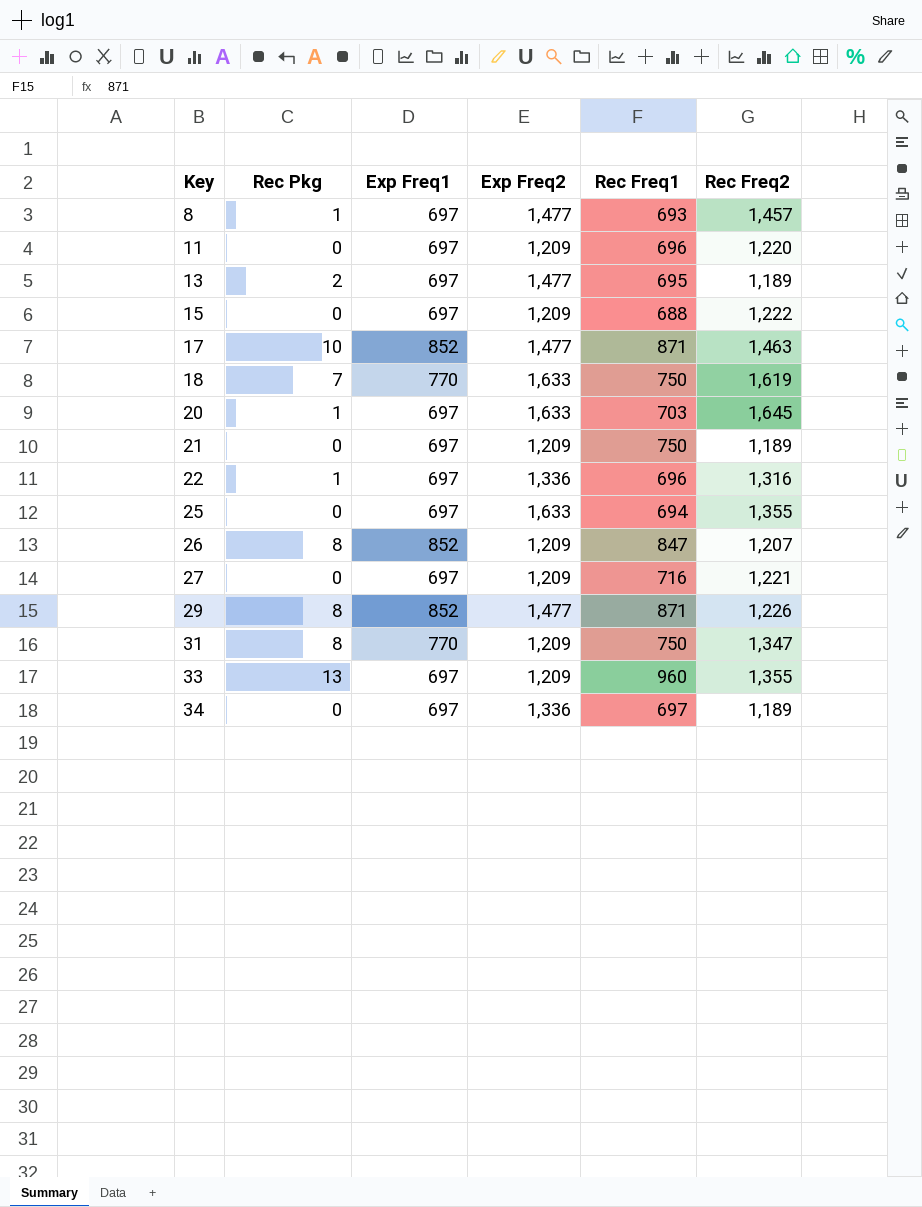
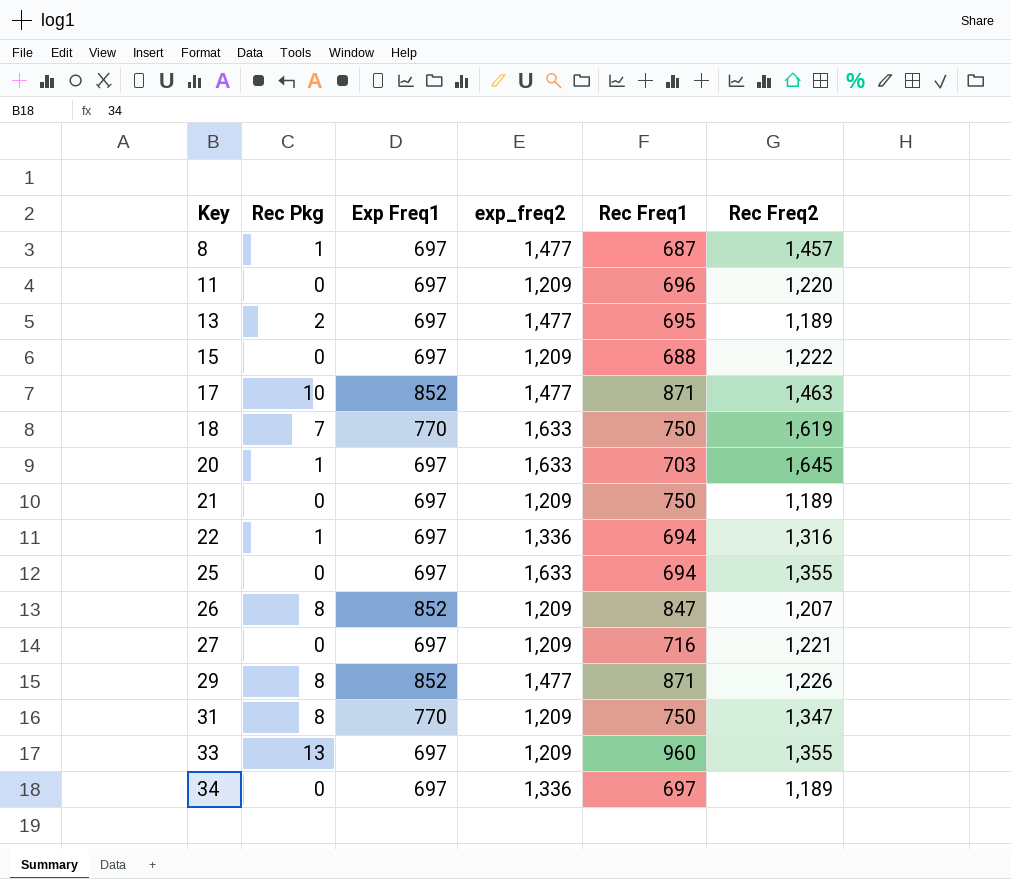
column name: Exp Freq2 -> exp_freq2
8 | Rec Freq1: 693 -> 687
22 | Rec Freq1: 696 -> 694

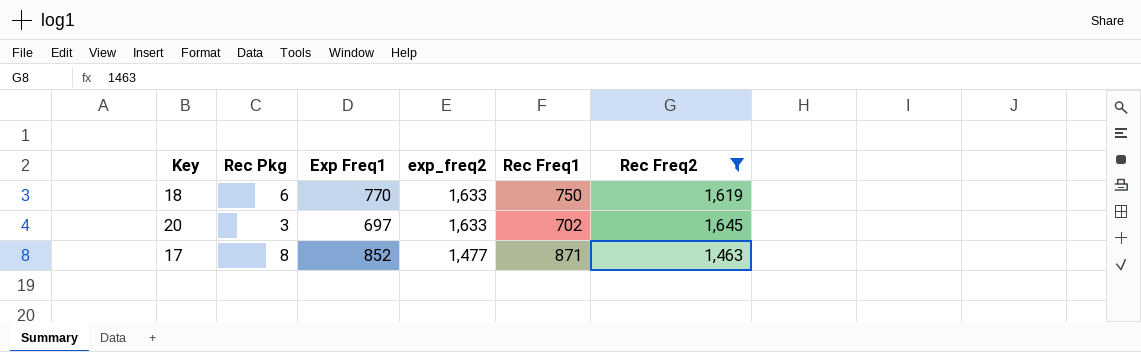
filter: none -> Rec Freq2 >= 1,463
row order: Key ascending -> exp_freq2 descending
18 | Rec Pkg: 7 -> 6
20 | Rec Pkg: 1 -> 3
20 | Rec Freq1: 703 -> 702
17 | Rec Pkg: 10 -> 8

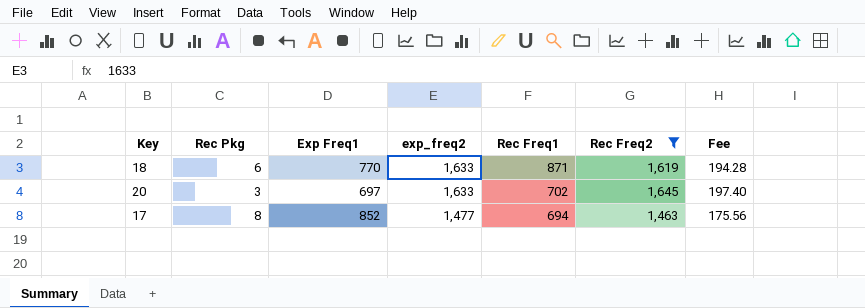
column Fee | formula: none -> [Rec Freq2] * 0.12
18 | Rec Freq1: 750 -> 871
17 | Rec Freq1: 871 -> 694

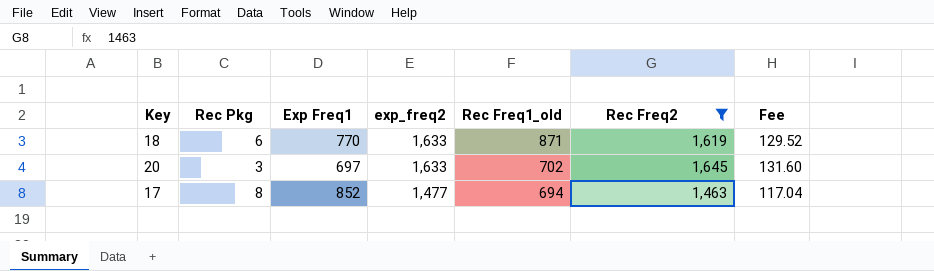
column name: Rec Freq1 -> Rec Freq1_old
column Fee | formula: [Rec Freq2] * 0.12 -> [Rec Freq2] * 0.08

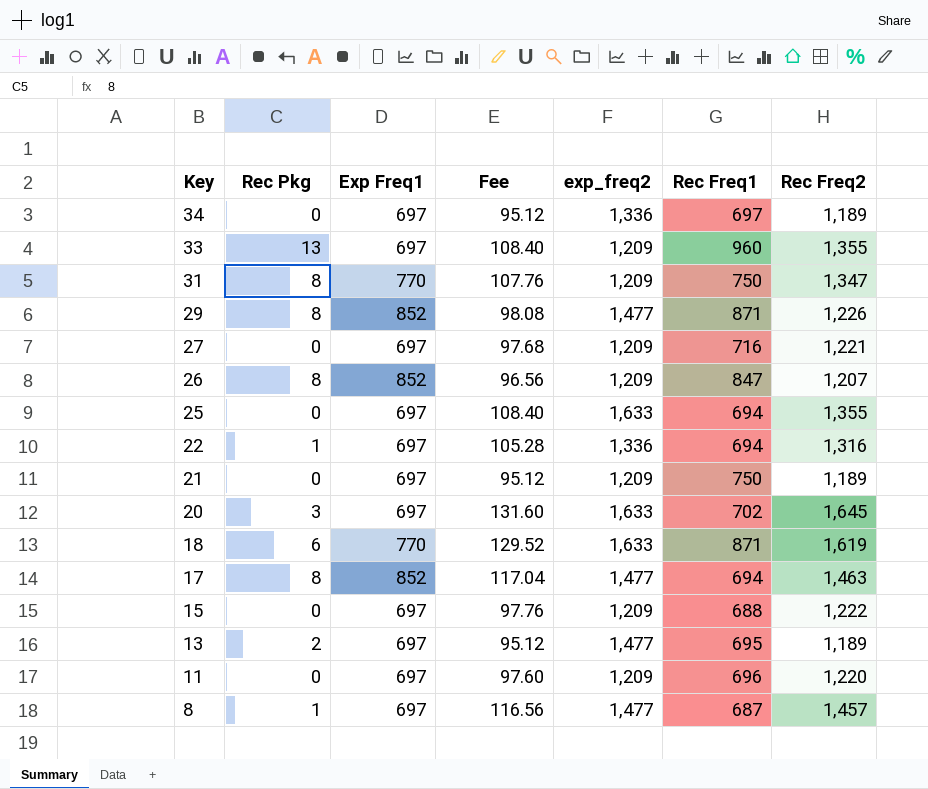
filter: Rec Freq2 >= 1,463 -> none
row order: exp_freq2 descending -> Key descending
column Fee | position: 7 -> 4
column name: Rec Freq1_old -> Rec Freq1

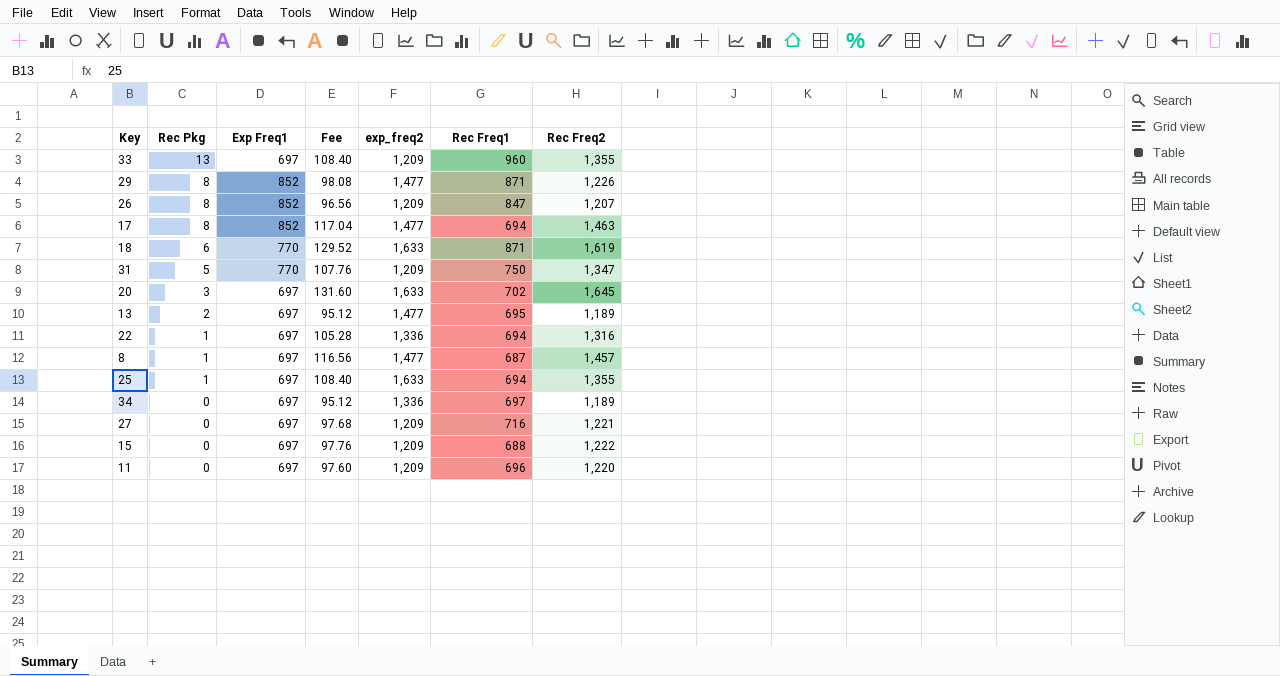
row order: Key descending -> Rec Pkg descending
row 21: 0 | 697 | 95.12 | 1,209 | 750 | 1,189 -> none
31 | Rec Pkg: 8 -> 5
25 | Rec Pkg: 0 -> 1

